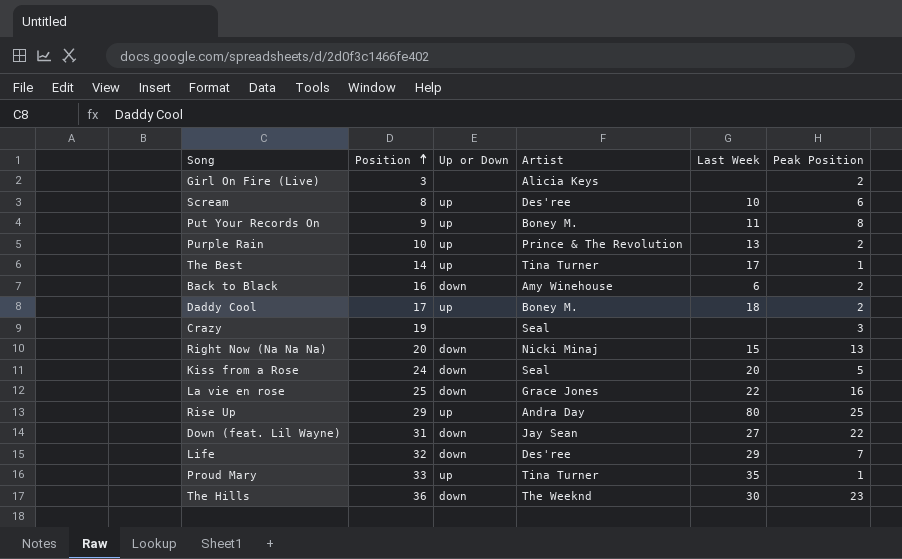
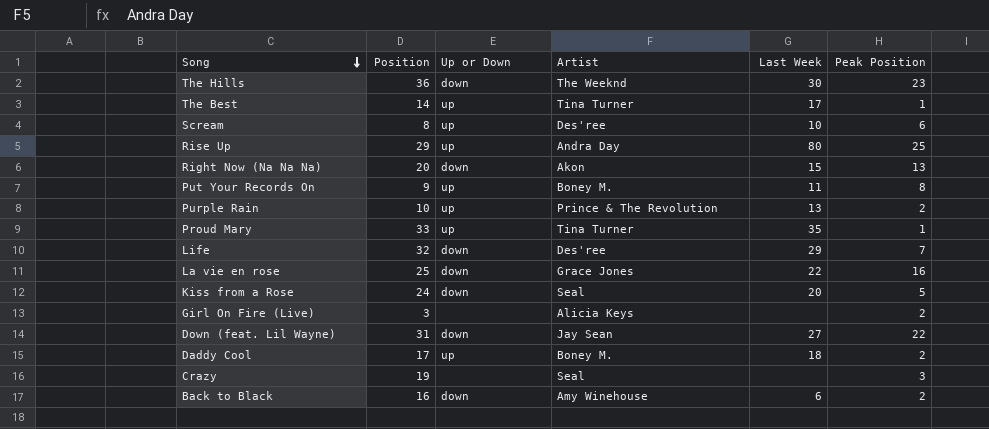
row order: Position ascending -> Song descending
Right Now (Na Na Na) | Artist: Nicki Minaj -> Akon

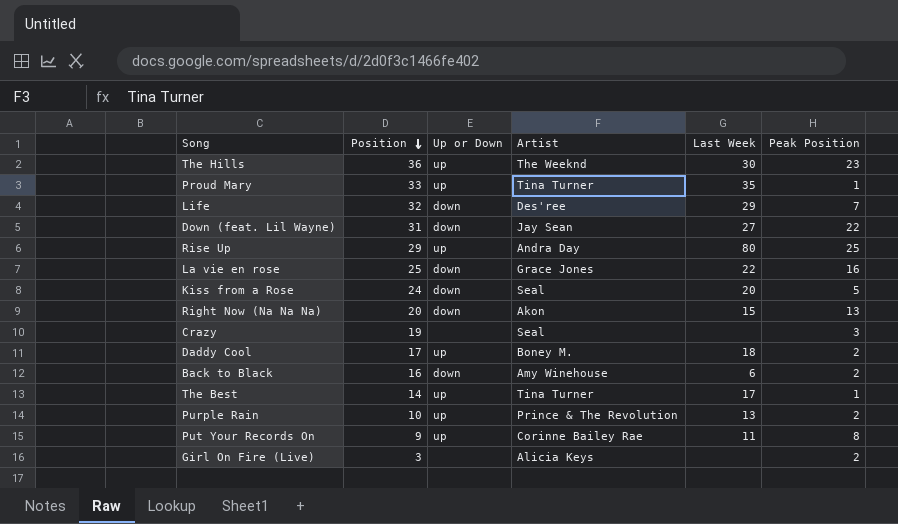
row order: Song descending -> Position descending
row Scream: 8 | up | Des'ree | 10 | 6 -> none
The Hills | Up or Down: down -> up
Put Your Records On | Artist: Boney M. -> Corinne Bailey Rae

